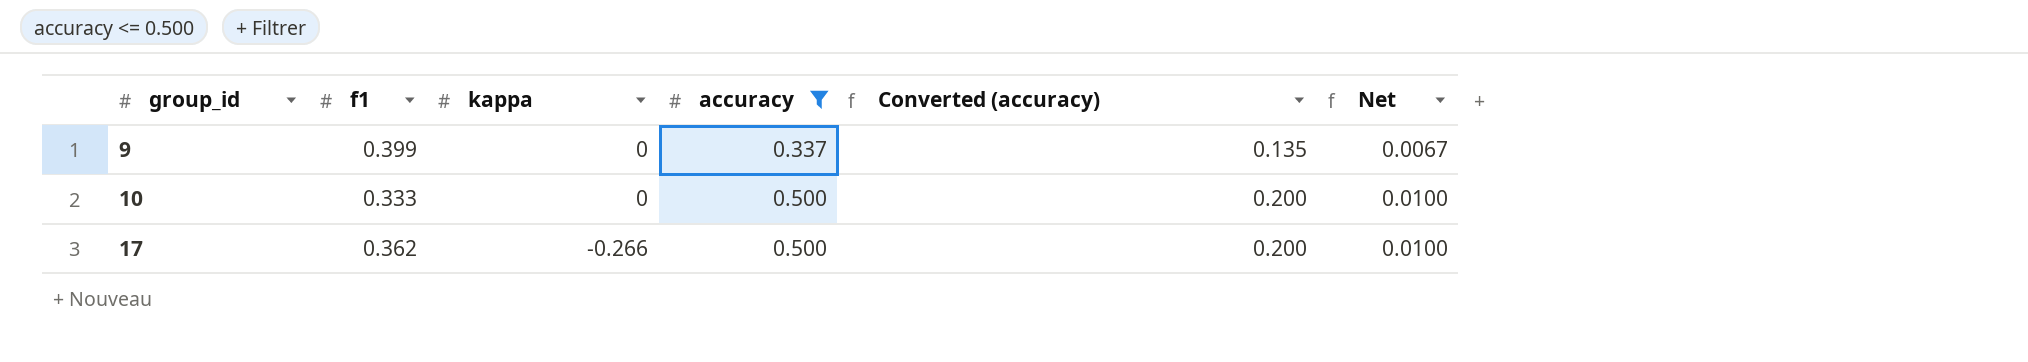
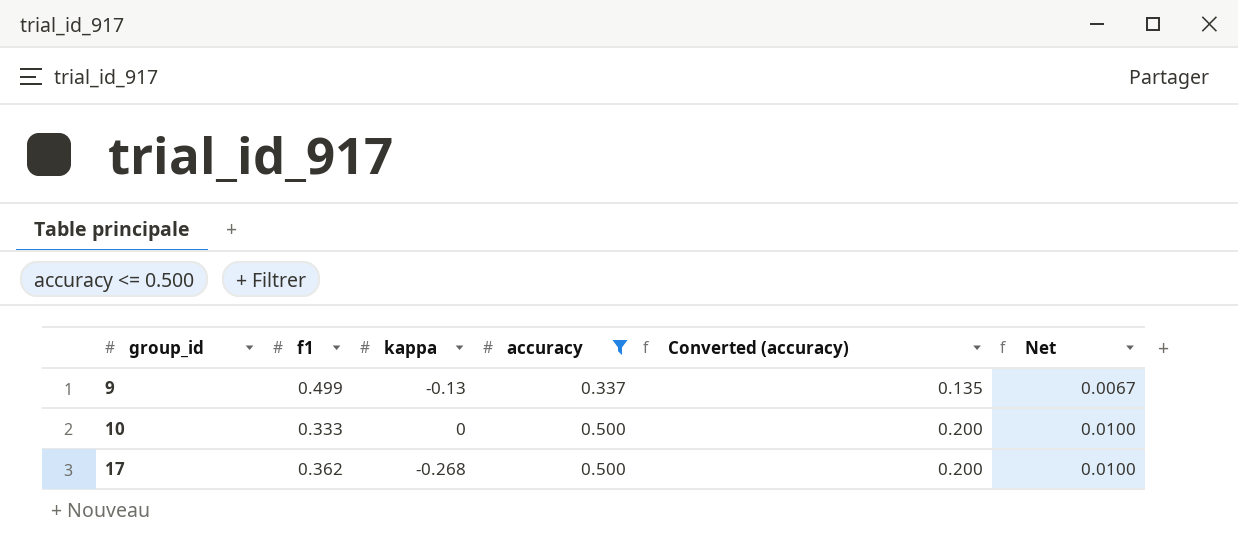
9 | f1: 0.399 -> 0.499
9 | kappa: 0 -> -0.13
17 | kappa: -0.266 -> -0.268

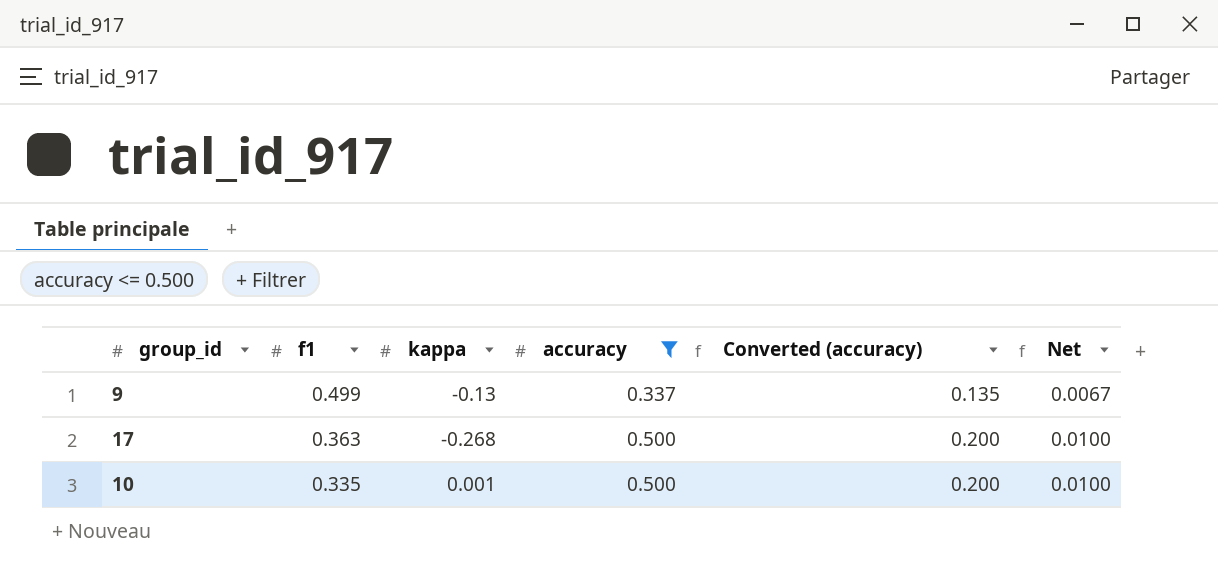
row order: group_id ascending -> f1 descending
17 | f1: 0.362 -> 0.363
10 | f1: 0.333 -> 0.335
10 | kappa: 0 -> 0.001

